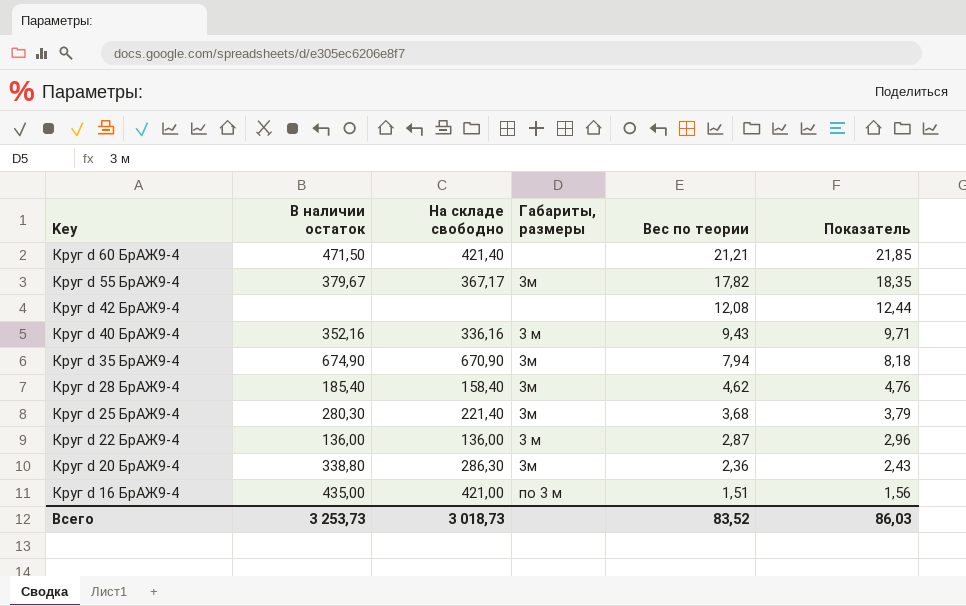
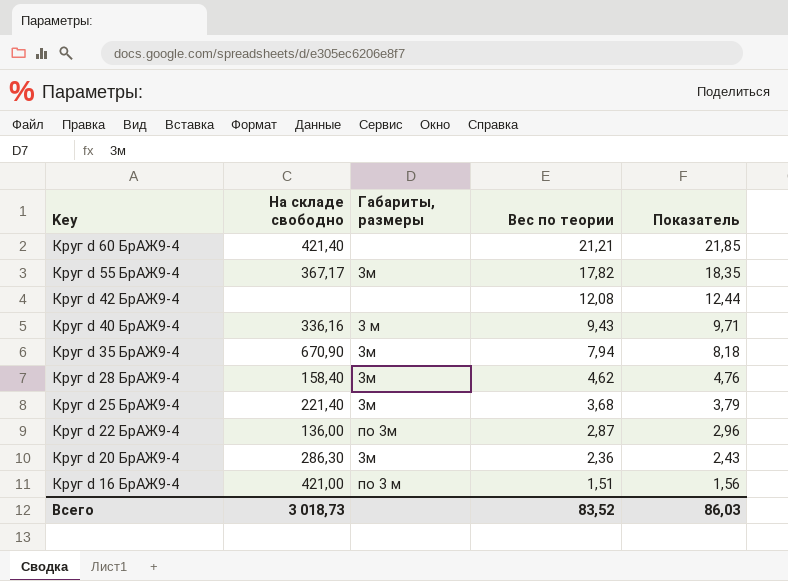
column В наличии остаток | position: 2 -> none
Круг d 22 БрАЖ9-4 | Габариты, размеры: 3 м -> по 3м

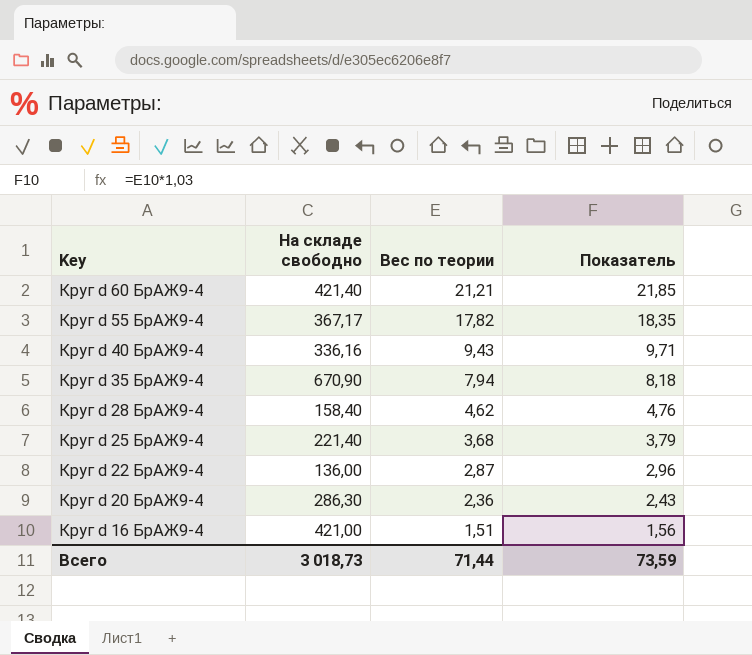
column Габариты, размеры | position: 3 -> none
row Круг d 42 БрАЖ9-4: none | none | 12,08 | 12,44 -> none
Всего | Вес по теории: 83,52 -> 71,44
Всего | Показатель: 86,03 -> 73,59

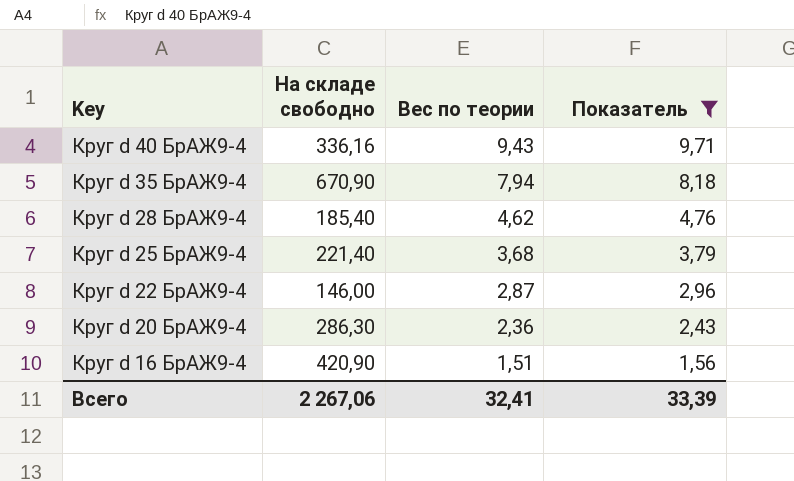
filter: none -> Показатель <= 9,71
Круг d 28 БрАЖ9-4 | На складе свободно: 158,40 -> 185,40
Круг d 22 БрАЖ9-4 | На складе свободно: 136,00 -> 146,00
Круг d 16 БрАЖ9-4 | На складе свободно: 421,00 -> 420,90
Всего | На складе свободно: 3 018,73 -> 2 267,06
Всего | Вес по теории: 71,44 -> 32,41
Всего | Показатель: 73,59 -> 33,39

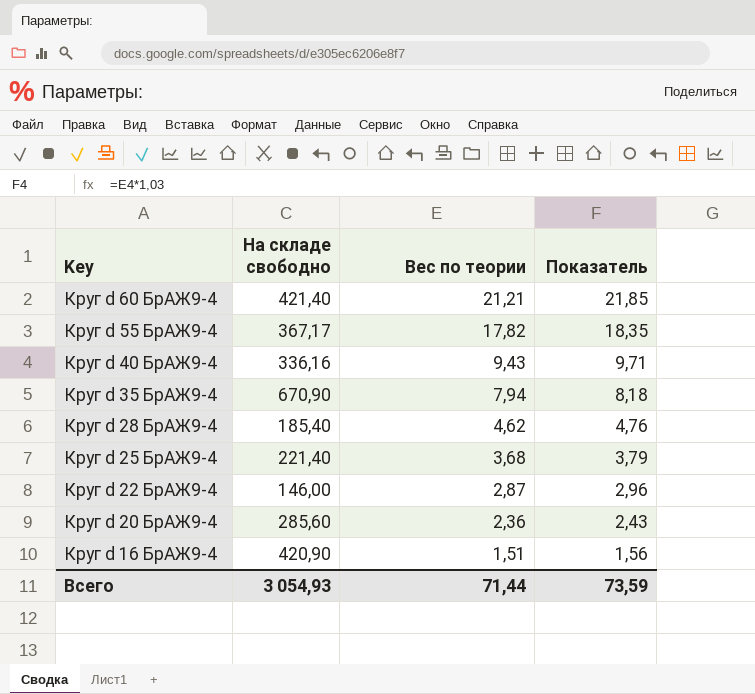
filter: Показатель <= 9,71 -> none
Круг d 20 БрАЖ9-4 | На складе свободно: 286,30 -> 285,60
Всего | На складе свободно: 2 267,06 -> 3 054,93
Всего | Вес по теории: 32,41 -> 71,44
Всего | Показатель: 33,39 -> 73,59

